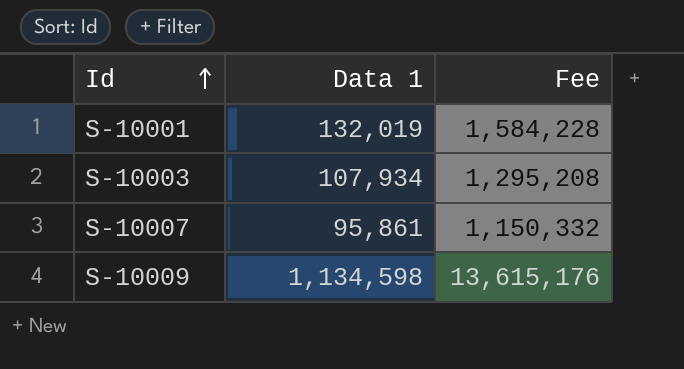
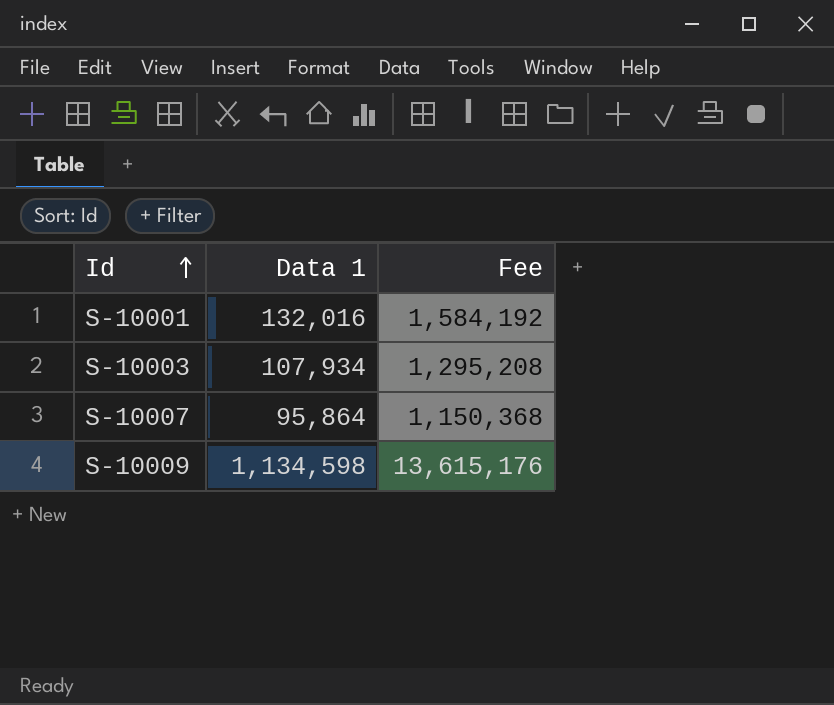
S-10001 | Data 1: 132,019 -> 132,016
S-10001 | Fee: 1,584,228 -> 1,584,192
S-10007 | Data 1: 95,861 -> 95,864
S-10007 | Fee: 1,150,332 -> 1,150,368

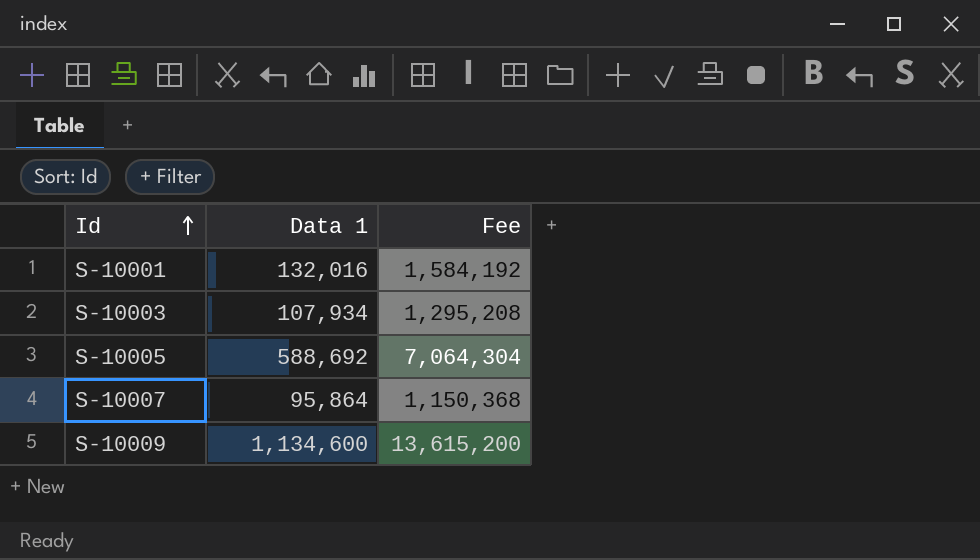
row S-10005: none -> 588,692 | 7,064,304
S-10009 | Data 1: 1,134,598 -> 1,134,600
S-10009 | Fee: 13,615,176 -> 13,615,200

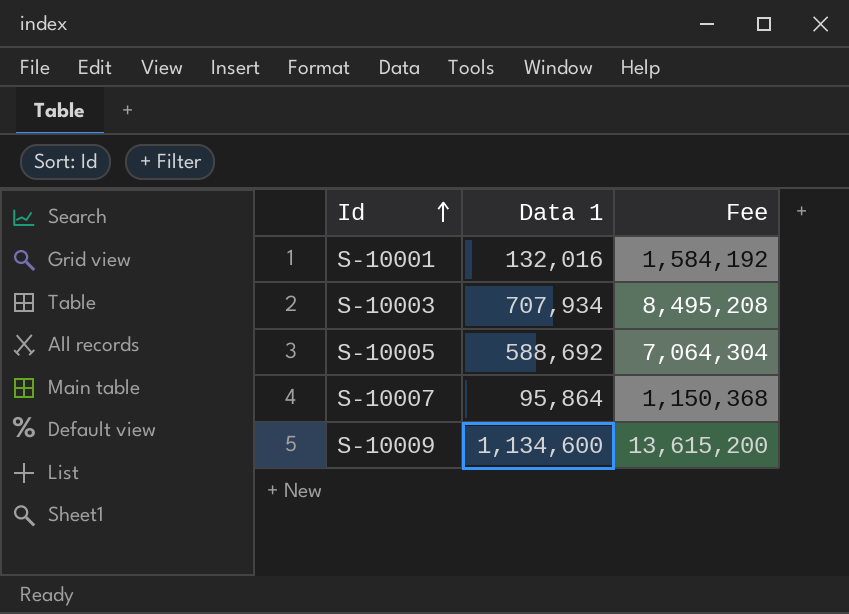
S-10003 | Data 1: 107,934 -> 707,934
S-10003 | Fee: 1,295,208 -> 8,495,208

